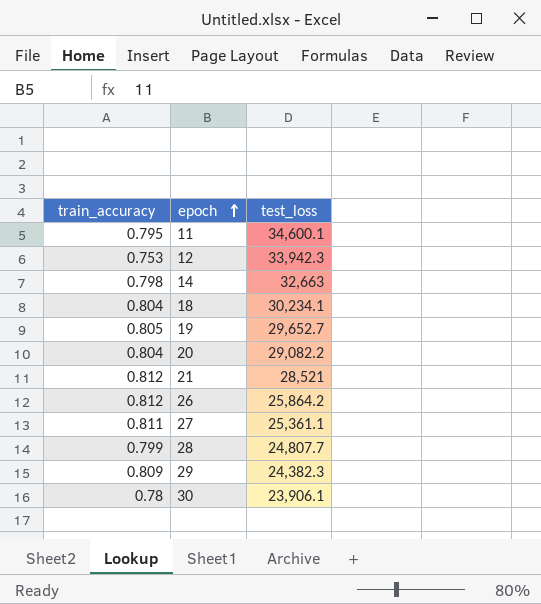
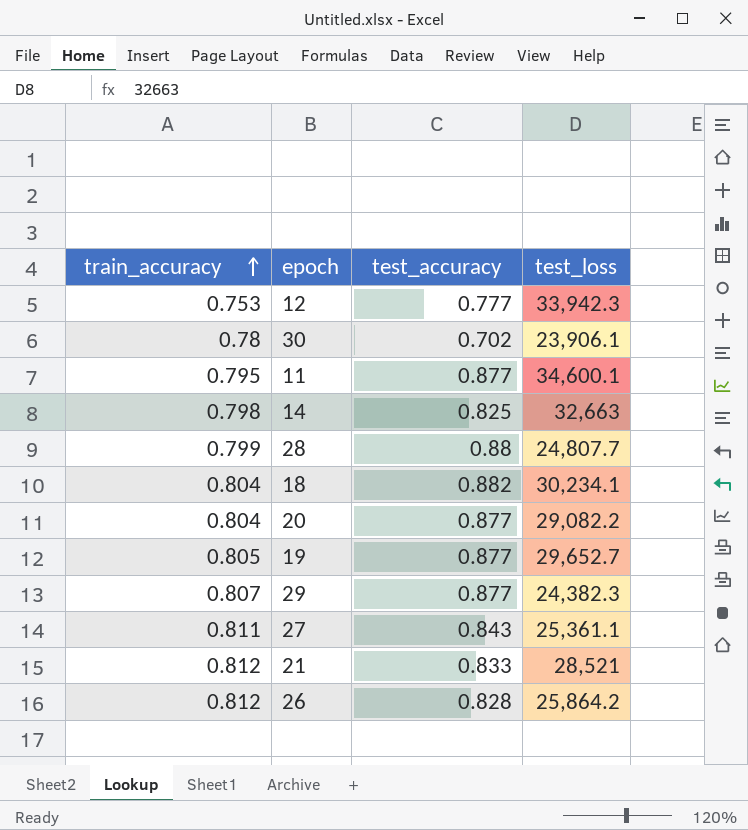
row order: epoch ascending -> train_accuracy ascending
column test_accuracy | position: none -> 3
29 | train_accuracy: 0.809 -> 0.807

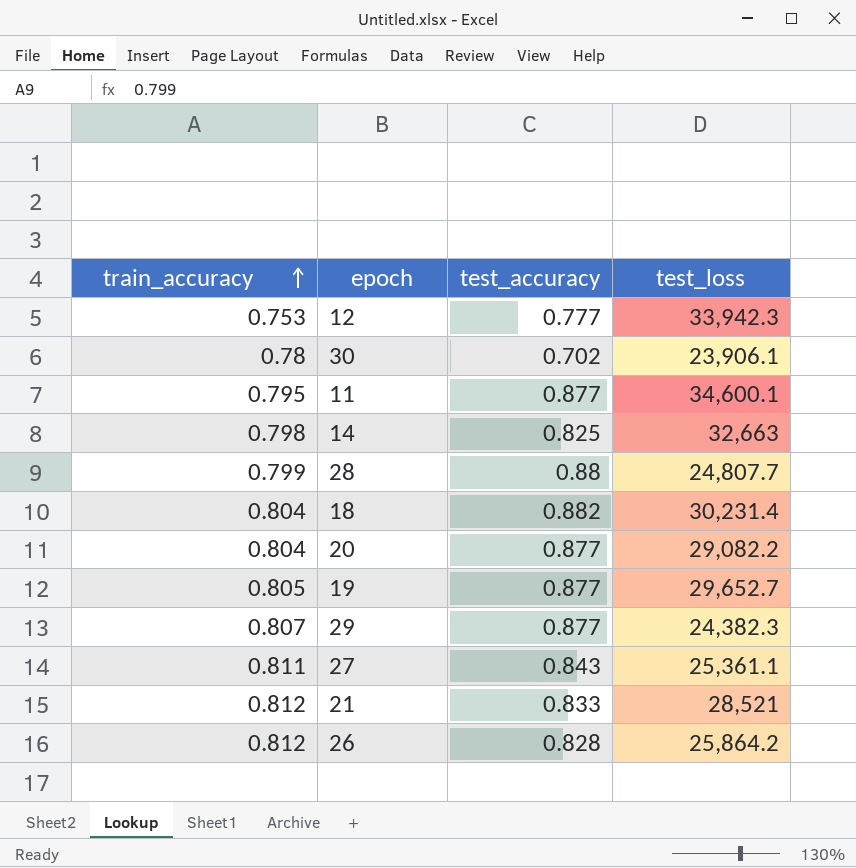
18 | test_loss: 30,234.1 -> 30,231.4

